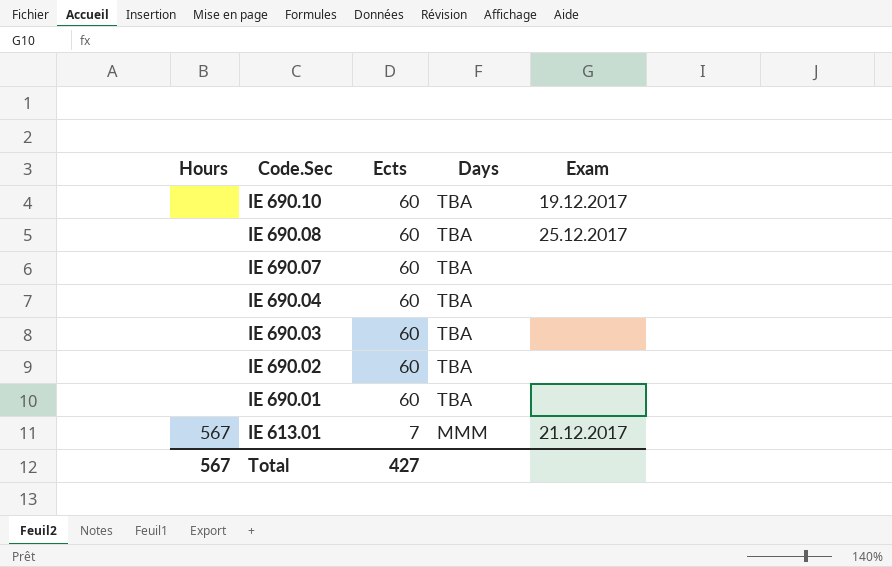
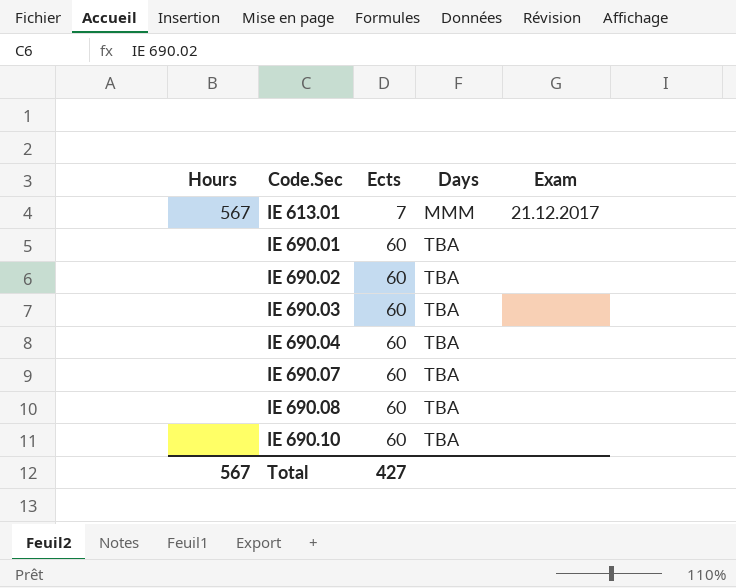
row order: Code.Sec descending -> Code.Sec ascending
IE 690.08 | Exam: 25.12.2017 -> none
IE 690.10 | Exam: 19.12.2017 -> none

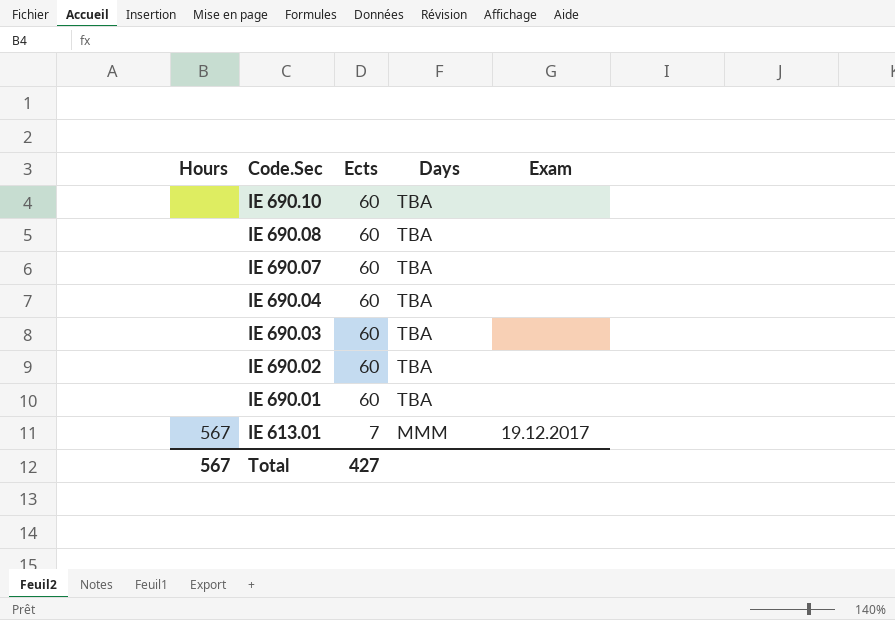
row order: Code.Sec ascending -> Code.Sec descending
IE 613.01 | Exam: 21.12.2017 -> 19.12.2017

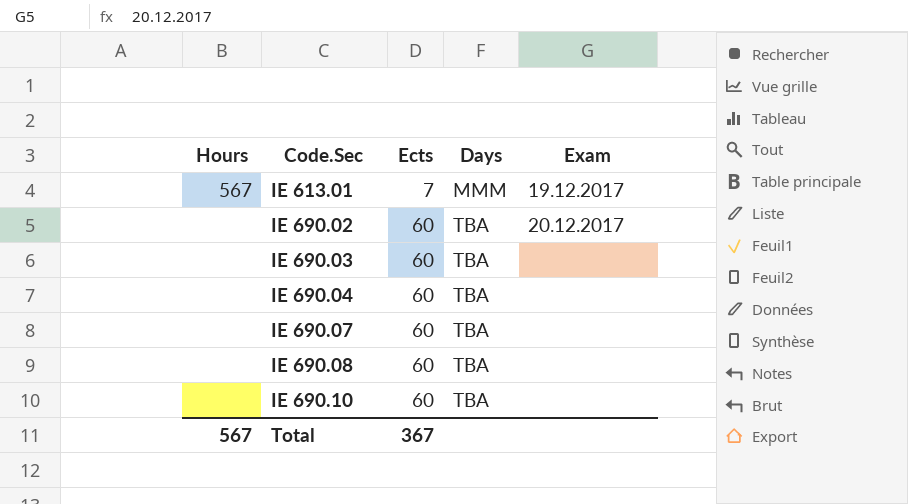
row order: Code.Sec descending -> Code.Sec ascending
row IE 690.01: none | 60 | TBA | none -> none
IE 690.02 | Exam: none -> 20.12.2017
Total | Ects: 427 -> 367

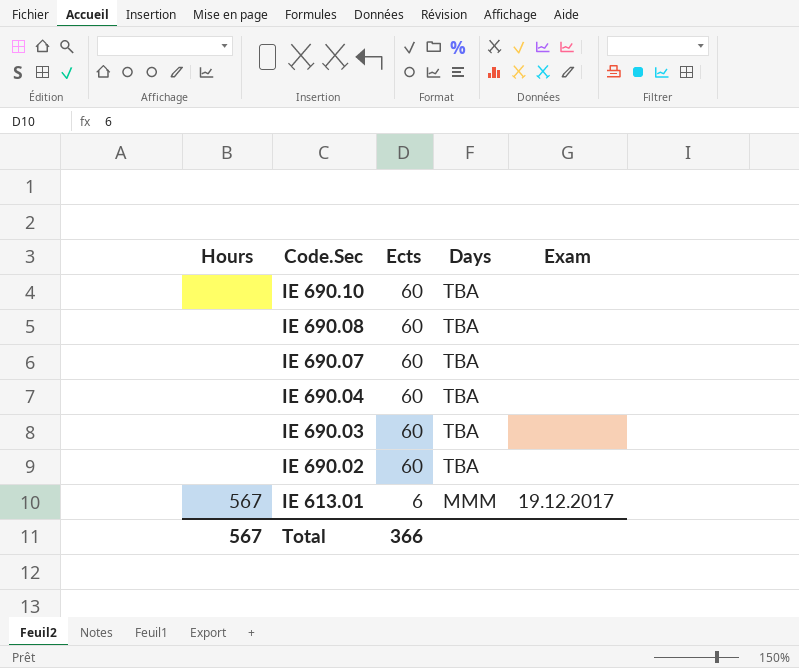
row order: Code.Sec ascending -> Code.Sec descending
IE 690.02 | Exam: 20.12.2017 -> none
IE 613.01 | Ects: 7 -> 6
Total | Ects: 367 -> 366

